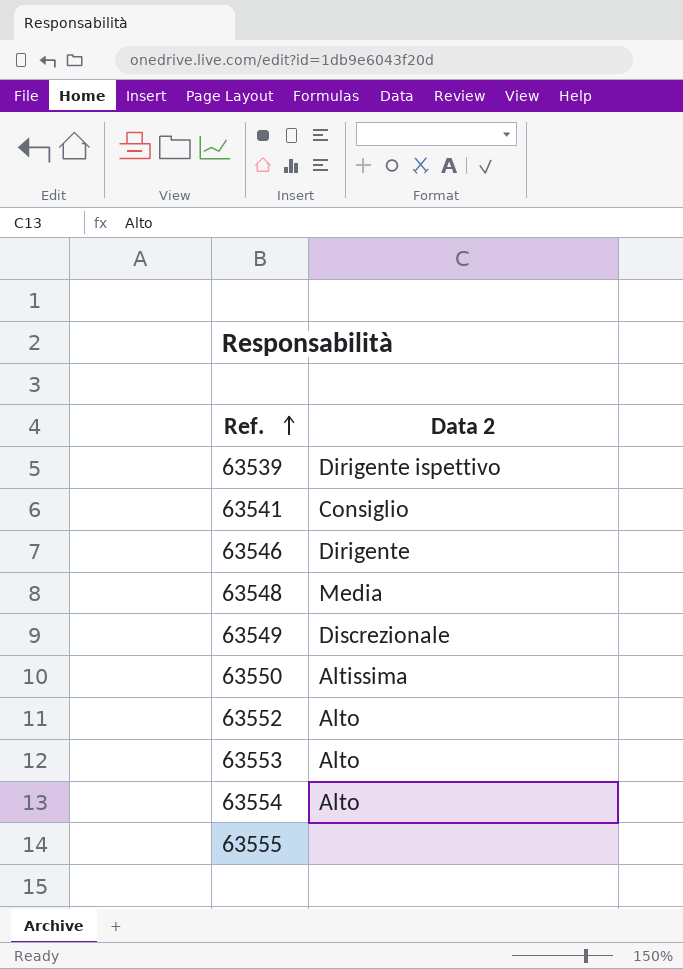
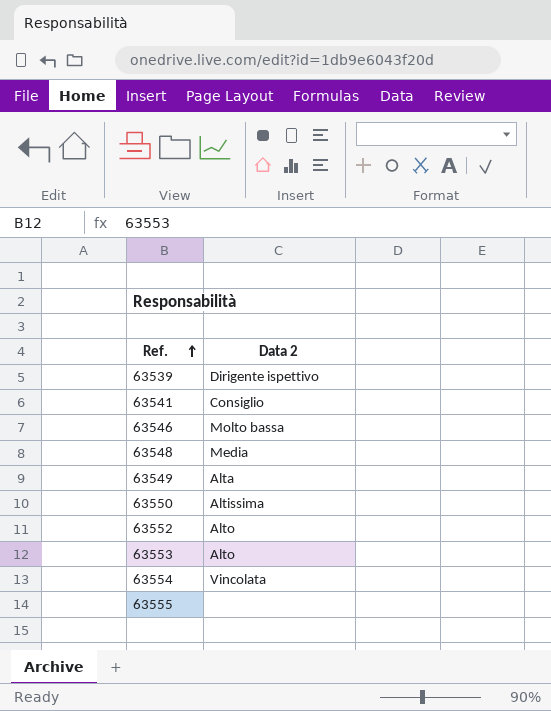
63546 | Data 2: Dirigente -> Molto bassa
63549 | Data 2: Discrezionale -> Alta
63554 | Data 2: Alto -> Vincolata

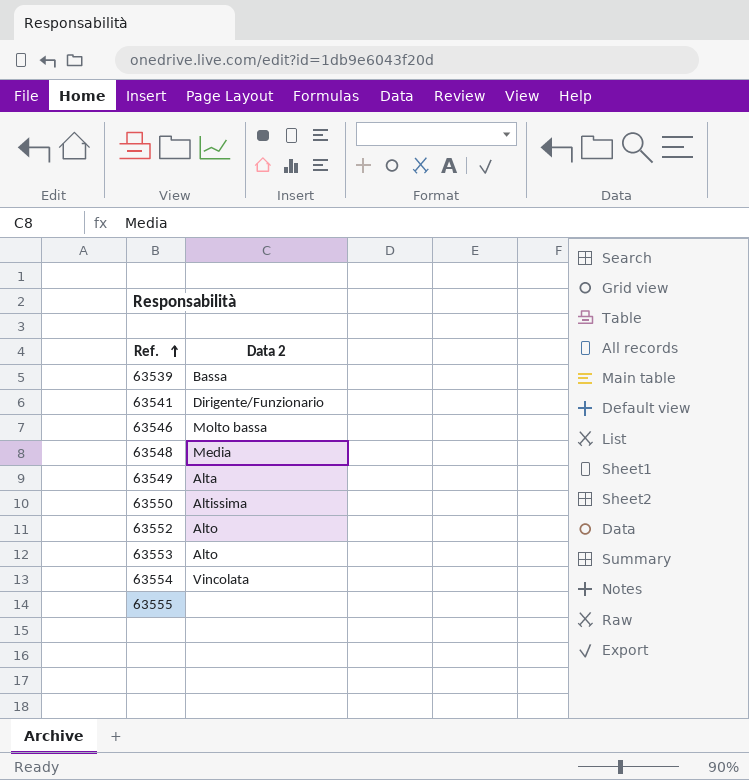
63539 | Data 2: Dirigente ispettivo -> Bassa
63541 | Data 2: Consiglio -> Dirigente/Funzionario

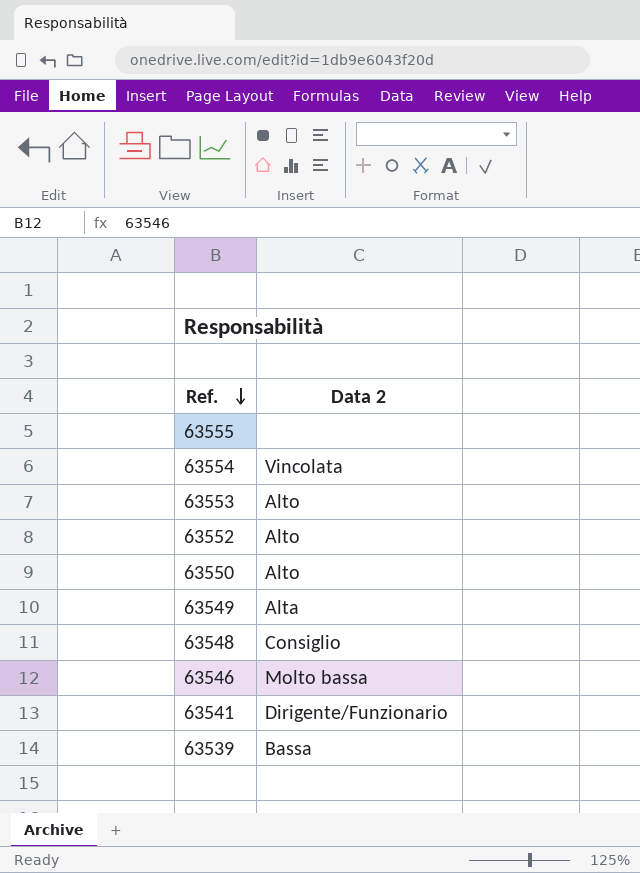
row order: Ref. ascending -> Ref. descending
63550 | Data 2: Altissima -> Alto
63548 | Data 2: Media -> Consiglio

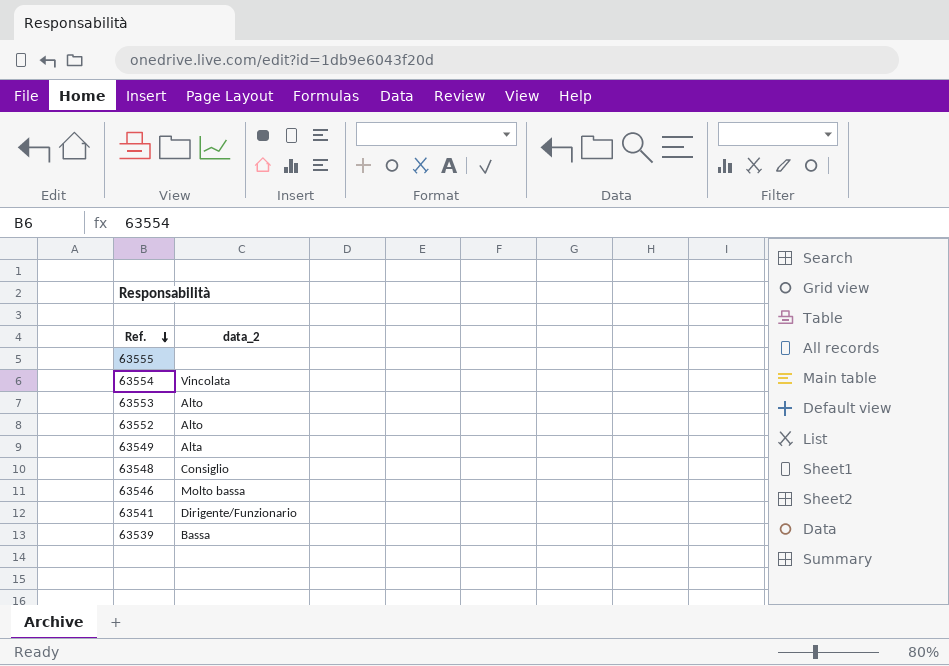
column name: Data 2 -> data_2
row 63550: Alto -> none

